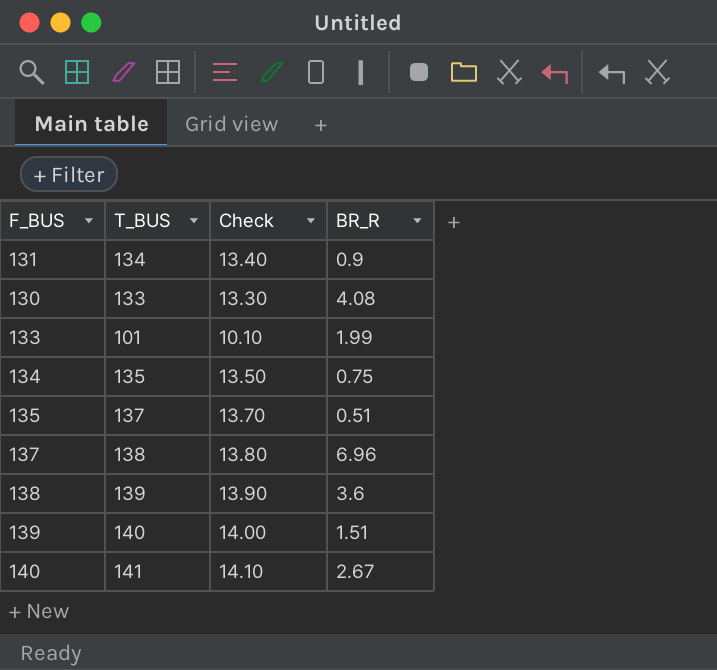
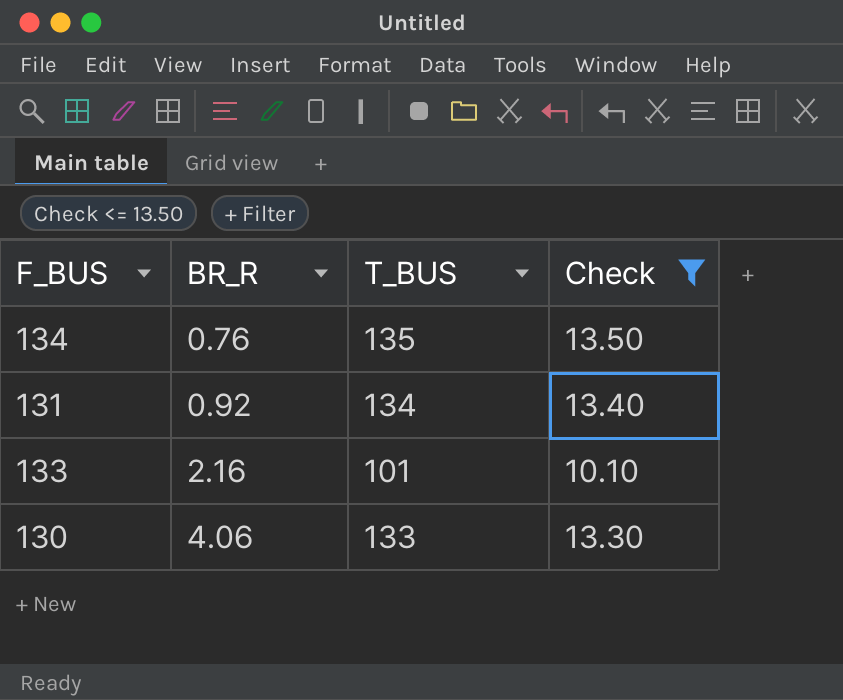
filter: none -> Check <= 13.50
row order: none -> BR_R ascending
column BR_R | position: 4 -> 2
134 | BR_R: 0.75 -> 0.76
131 | BR_R: 0.9 -> 0.92
133 | BR_R: 1.99 -> 2.16
130 | BR_R: 4.08 -> 4.06

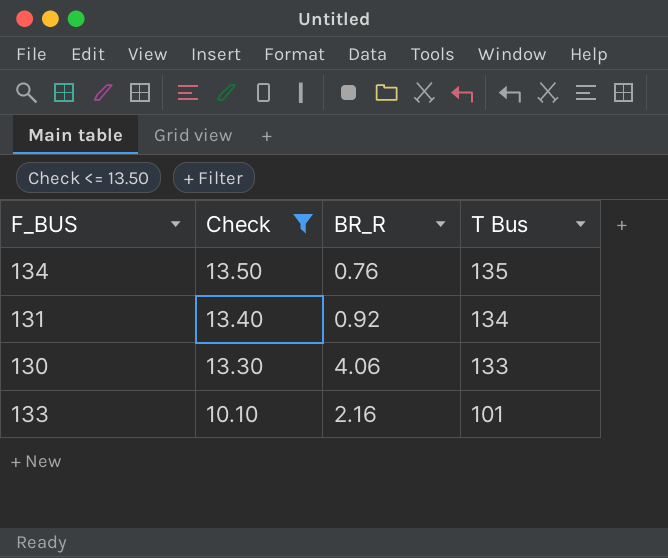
row order: BR_R ascending -> Check descending
column Check | position: 4 -> 2
column name: T_BUS -> T Bus

